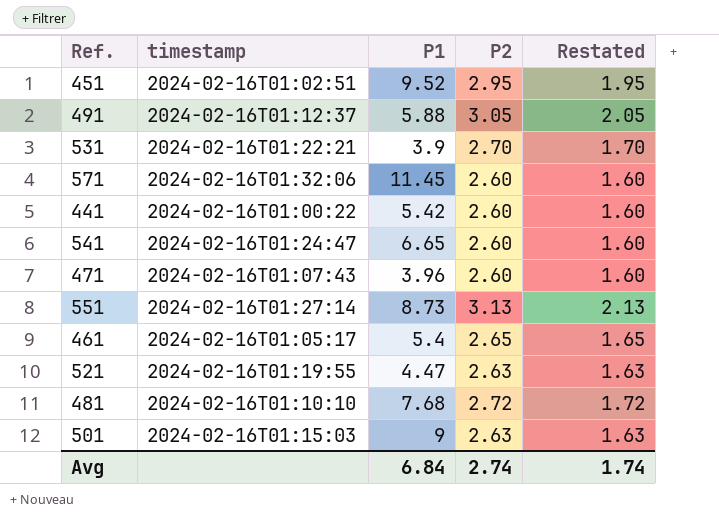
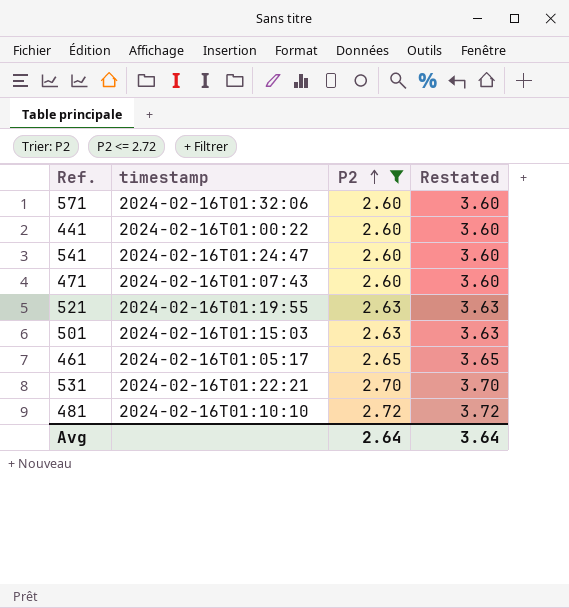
filter: none -> P2 <= 2.72
row order: none -> P2 ascending
column P1 | position: 3 -> none
column Restated | formula: [P2] - 1 -> [P2] + 1
Avg | P2: 2.74 -> 2.64
Avg | Restated: 1.74 -> 3.64

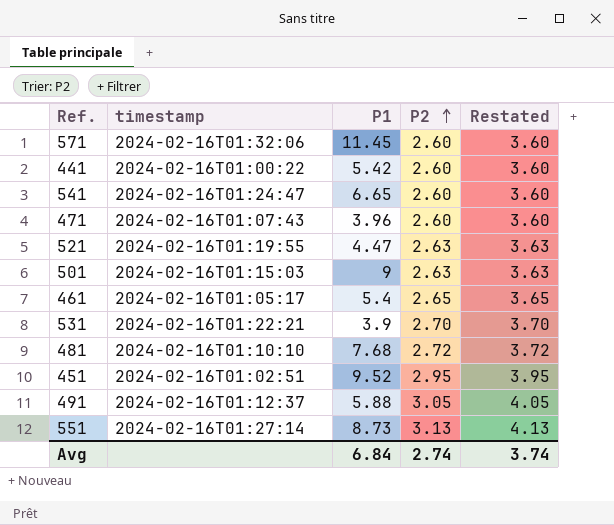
filter: P2 <= 2.72 -> none
column P1 | position: none -> 3
Avg | P2: 2.64 -> 2.74
Avg | Restated: 3.64 -> 3.74

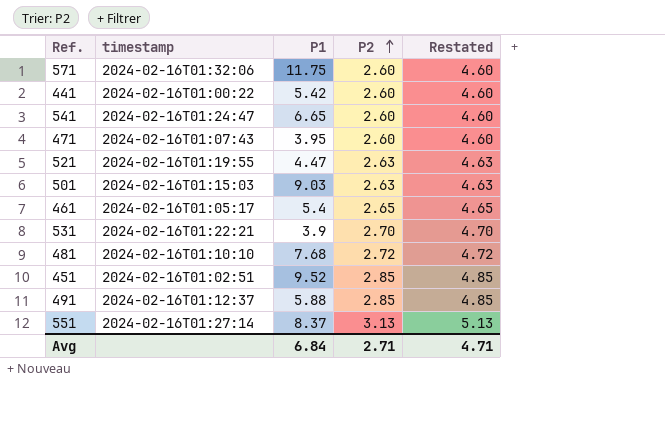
column Restated | formula: [P2] + 1 -> [P2] + 2
571 | P1: 11.45 -> 11.75
471 | P1: 3.96 -> 3.95
501 | P1: 9 -> 9.03
451 | P2: 2.95 -> 2.85
491 | P2: 3.05 -> 2.85
551 | P1: 8.73 -> 8.37
Avg | P2: 2.74 -> 2.71
Avg | Restated: 3.74 -> 4.71

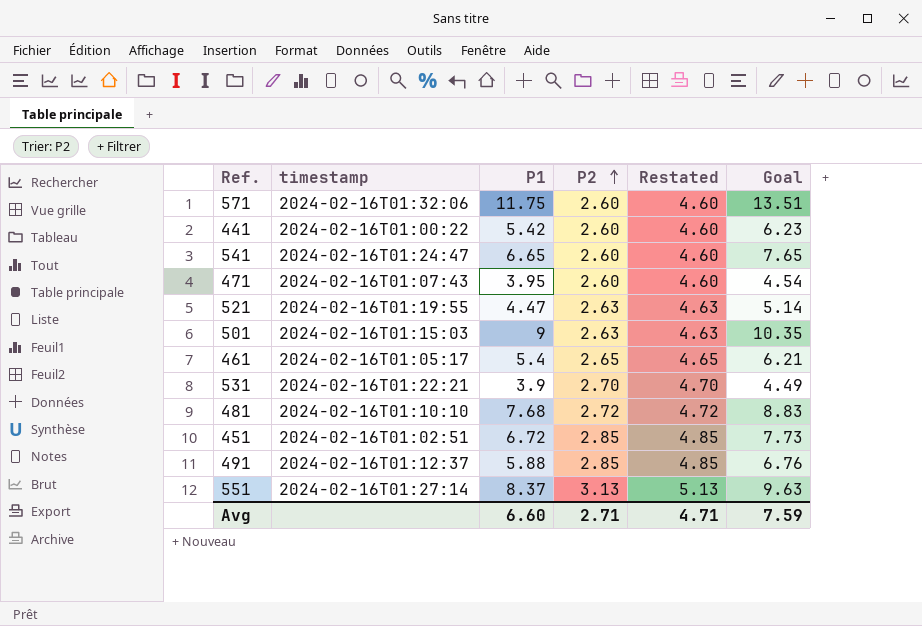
column Goal | formula: none -> [P1] * 1.15
501 | P1: 9.03 -> 9
451 | P1: 9.52 -> 6.72
Avg | P1: 6.84 -> 6.60

